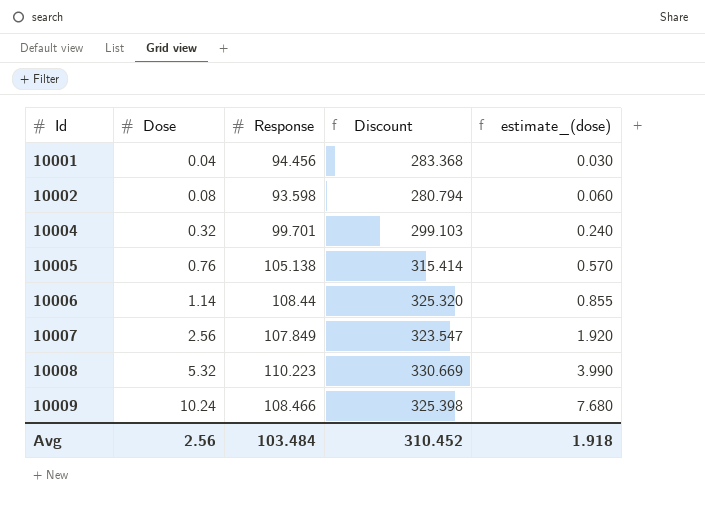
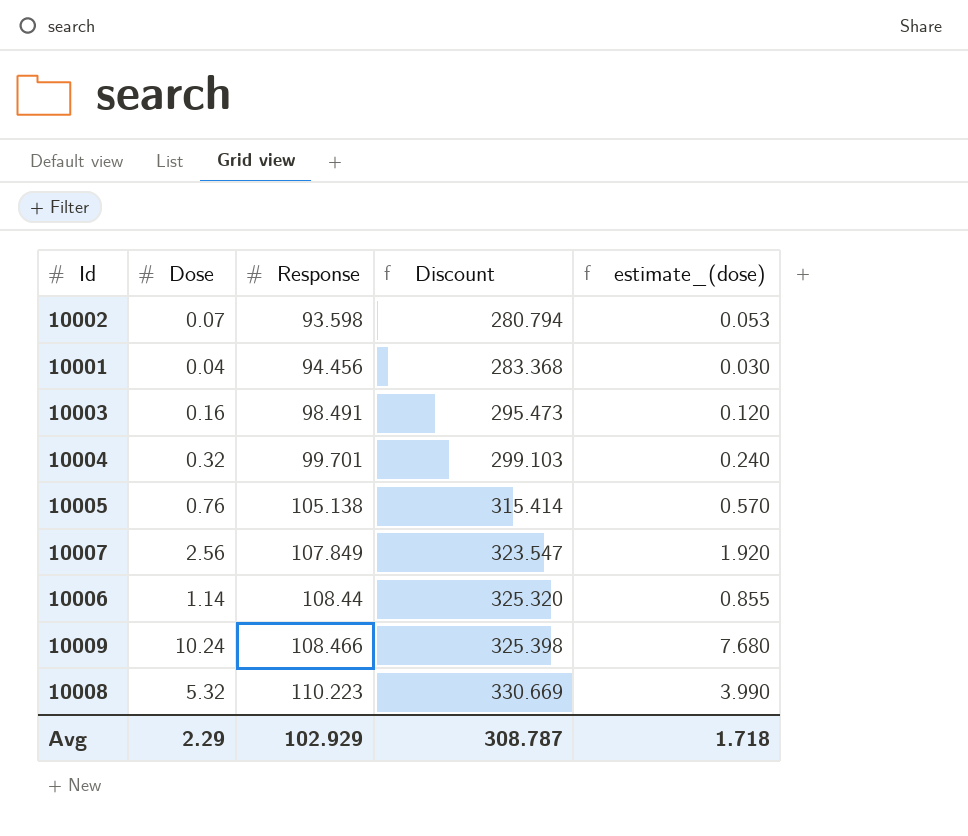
row order: Id ascending -> Response ascending
10002 | Dose: 0.08 -> 0.07
10002 | estimate_(dose): 0.060 -> 0.053
row 10003: none -> 0.16 | 98.491 | 295.473 | 0.120
Avg | Dose: 2.56 -> 2.29
Avg | Response: 103.484 -> 102.929
Avg | Discount: 310.452 -> 308.787
Avg | estimate_(dose): 1.918 -> 1.718

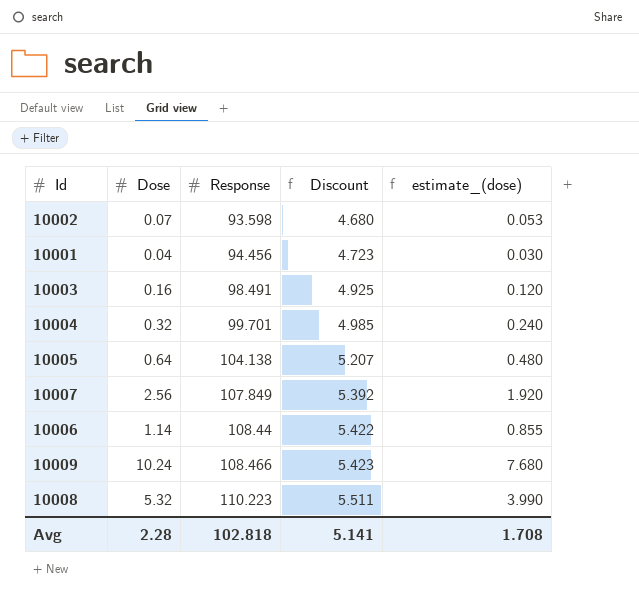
column Discount | formula: [Response] * 3 -> [Response] * 0.05
10005 | Dose: 0.76 -> 0.64
10005 | Response: 105.138 -> 104.138
10005 | estimate_(dose): 0.570 -> 0.480
Avg | Dose: 2.29 -> 2.28
Avg | Response: 102.929 -> 102.818
Avg | Discount: 308.787 -> 5.141
Avg | estimate_(dose): 1.718 -> 1.708

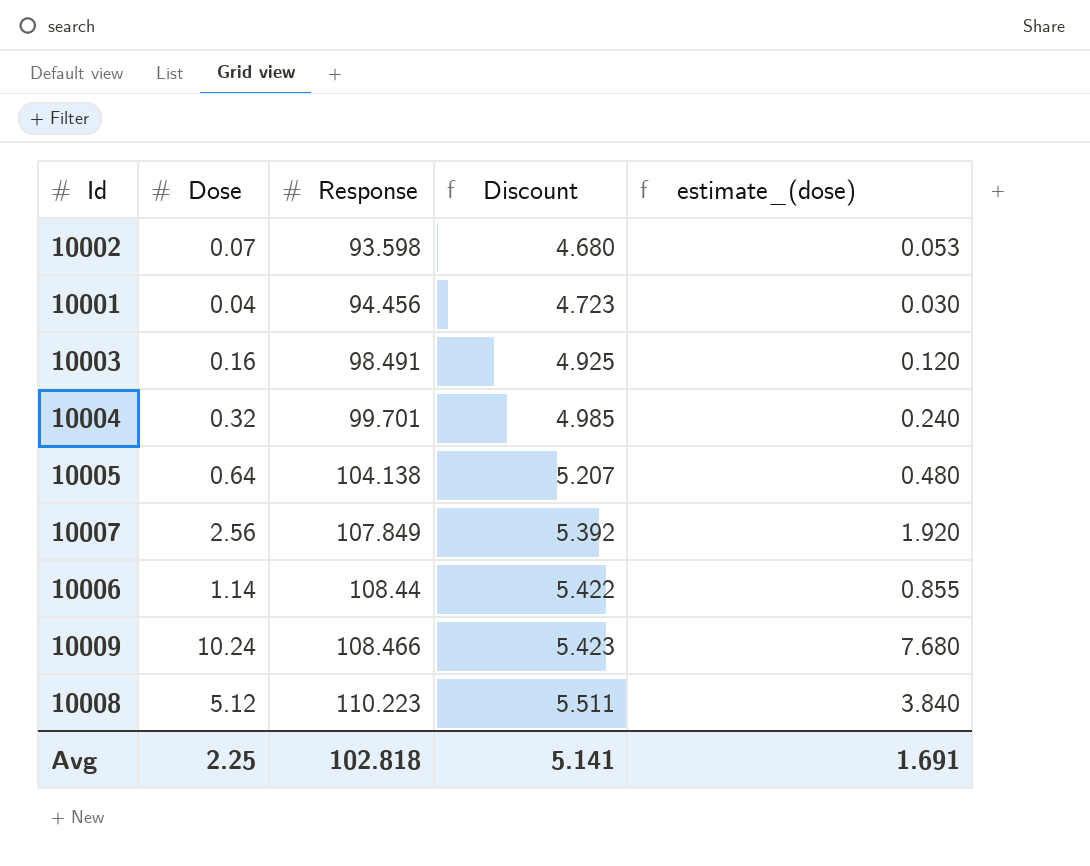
10008 | Dose: 5.32 -> 5.12
10008 | estimate_(dose): 3.990 -> 3.840
Avg | Dose: 2.28 -> 2.25
Avg | estimate_(dose): 1.708 -> 1.691

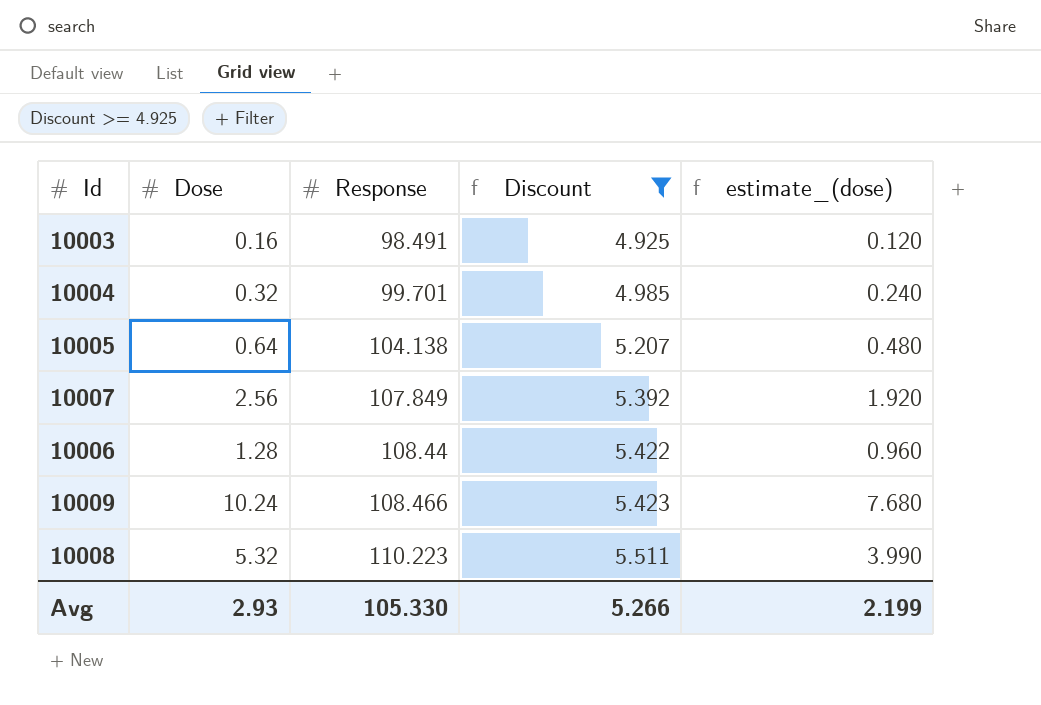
filter: none -> Discount >= 4.925
10006 | Dose: 1.14 -> 1.28
10006 | estimate_(dose): 0.855 -> 0.960
10008 | Dose: 5.12 -> 5.32
10008 | estimate_(dose): 3.840 -> 3.990
Avg | Dose: 2.25 -> 2.93
Avg | Response: 102.818 -> 105.330
Avg | Discount: 5.141 -> 5.266
Avg | estimate_(dose): 1.691 -> 2.199

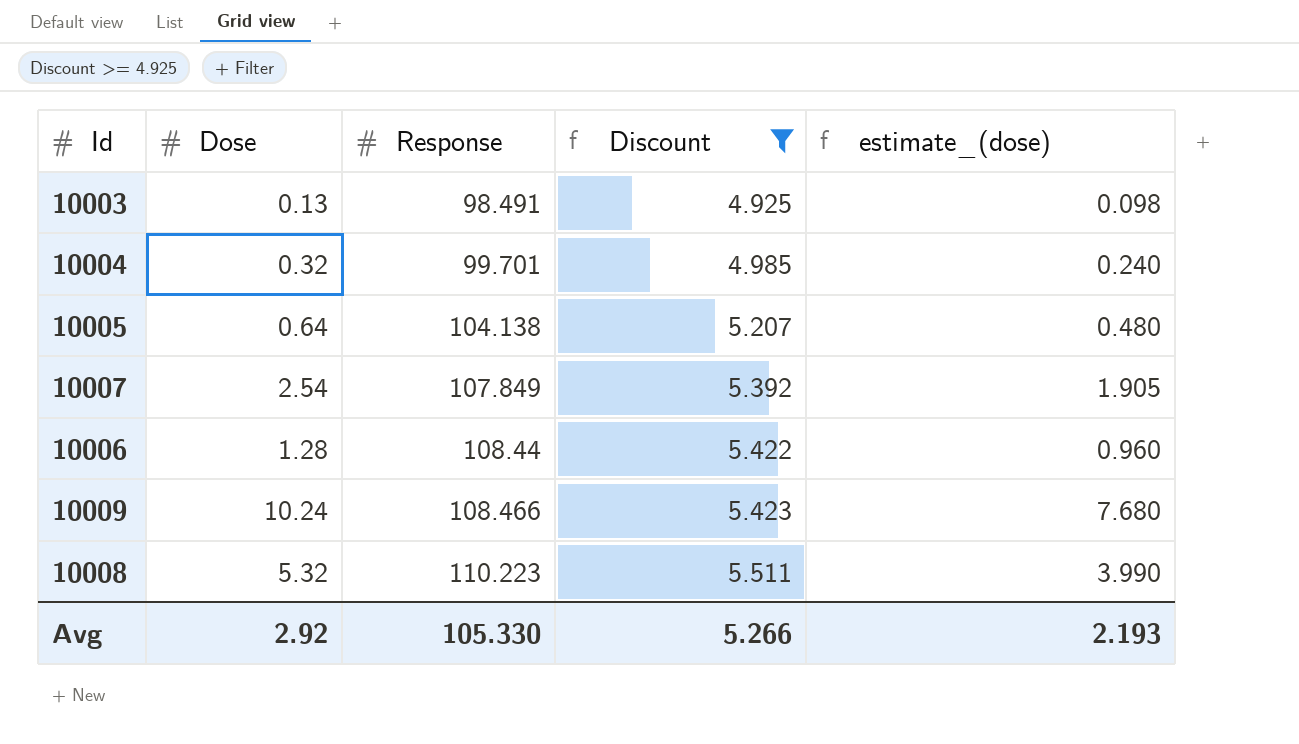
10003 | Dose: 0.16 -> 0.13
10003 | estimate_(dose): 0.120 -> 0.098
10007 | Dose: 2.56 -> 2.54
10007 | estimate_(dose): 1.920 -> 1.905
Avg | Dose: 2.93 -> 2.92
Avg | estimate_(dose): 2.199 -> 2.193

